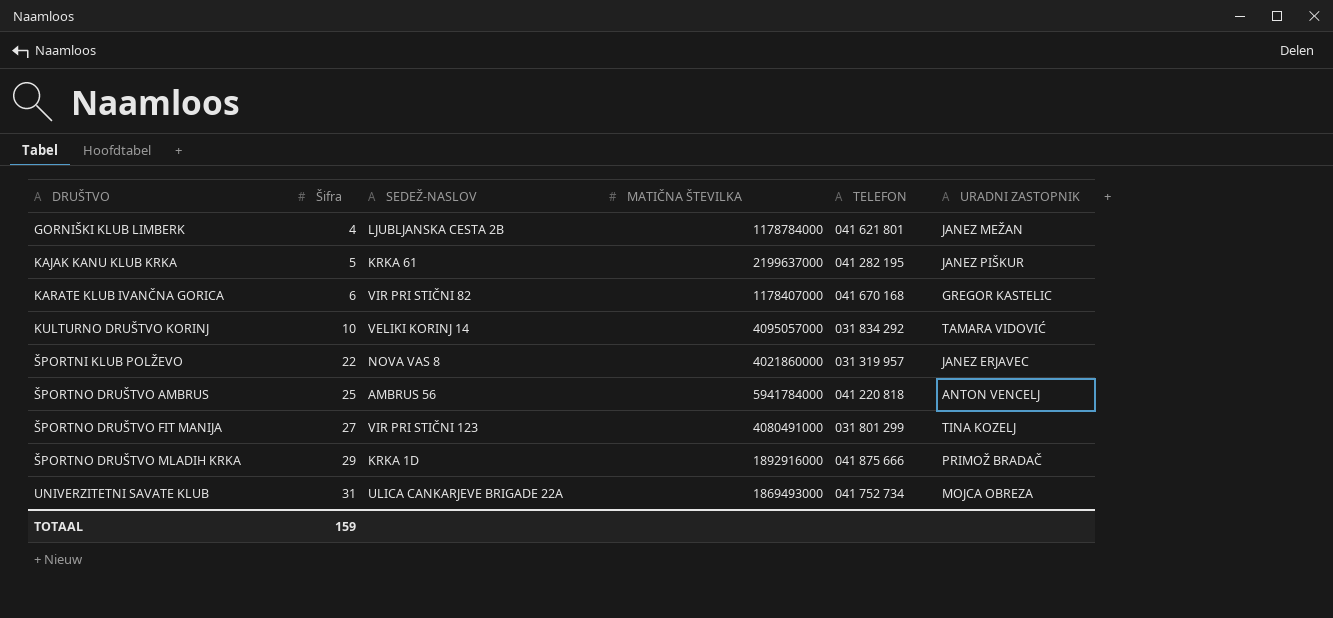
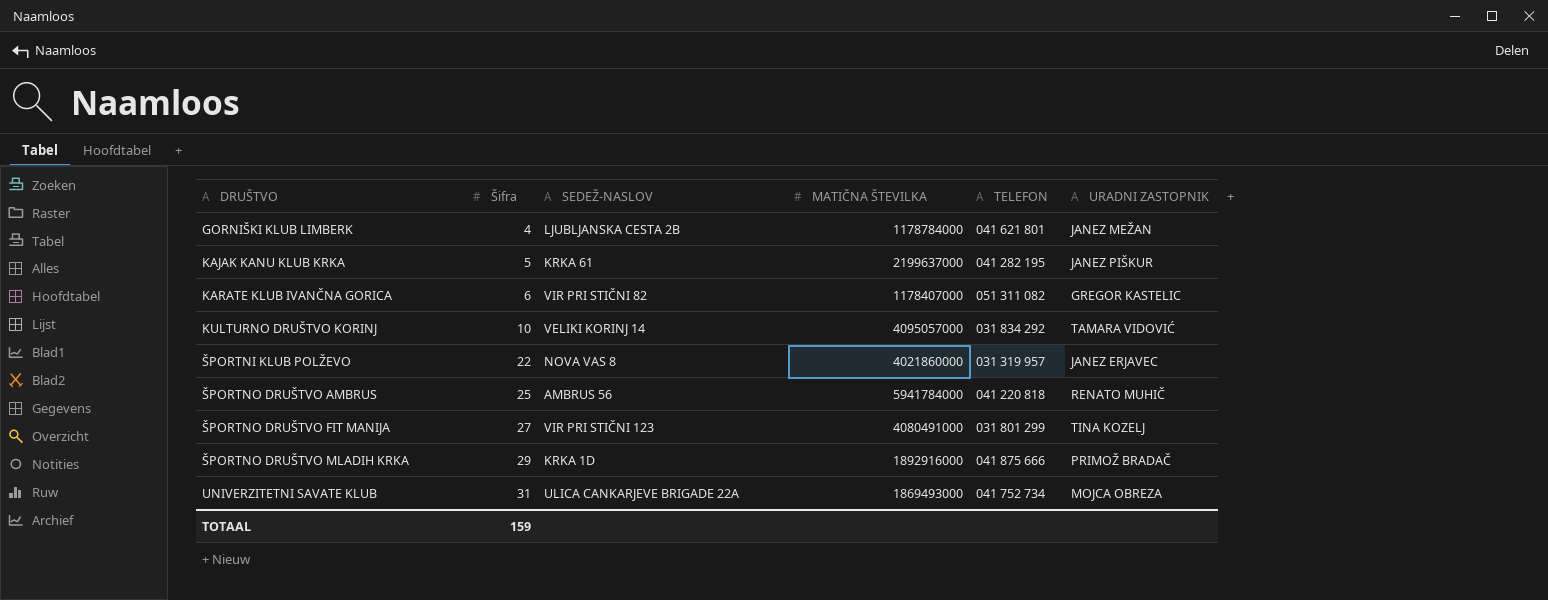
KARATE KLUB IVANČNA GORICA | TELEFON: 041 670 168 -> 051 311 082
ŠPORTNO DRUŠTVO AMBRUS | URADNI ZASTOPNIK: ANTON VENCELJ -> RENATO MUHIČ

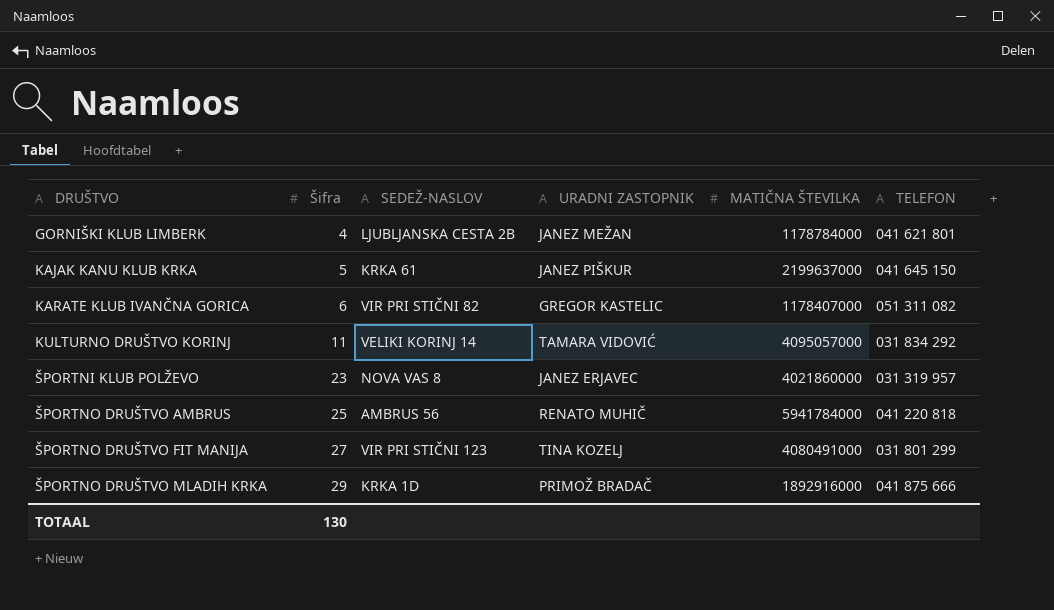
column URADNI ZASTOPNIK | position: 6 -> 4
row UNIVERZITETNI SAVATE KLUB: 31 | ULICA CANKARJEVE BRIGADE 22A | 1869493000 | 041 752 734 | MOJCA OBREZA -> none
KAJAK KANU KLUB KRKA | TELEFON: 041 282 195 -> 041 645 150
KULTURNO DRUŠTVO KORINJ | Šifra: 10 -> 11
ŠPORTNI KLUB POLŽEVO | Šifra: 22 -> 23
TOTAAL | Šifra: 159 -> 130

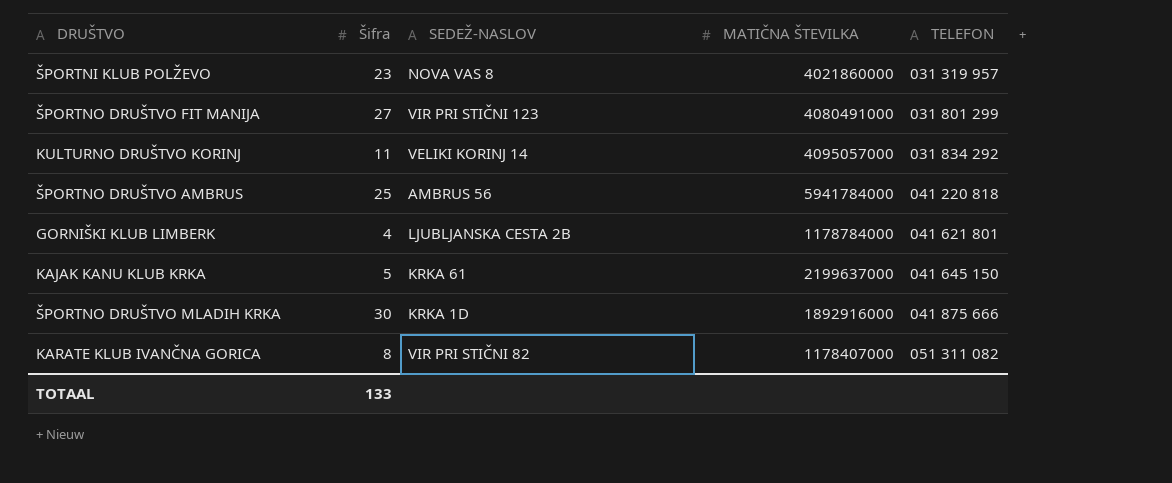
row order: DRUŠTVO ascending -> TELEFON ascending
column URADNI ZASTOPNIK | position: 4 -> none
ŠPORTNO DRUŠTVO MLADIH KRKA | Šifra: 29 -> 30
KARATE KLUB IVANČNA GORICA | Šifra: 6 -> 8
TOTAAL | Šifra: 130 -> 133

